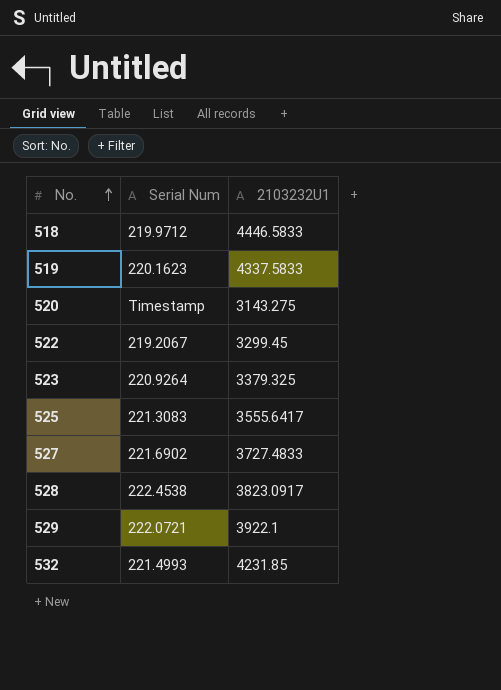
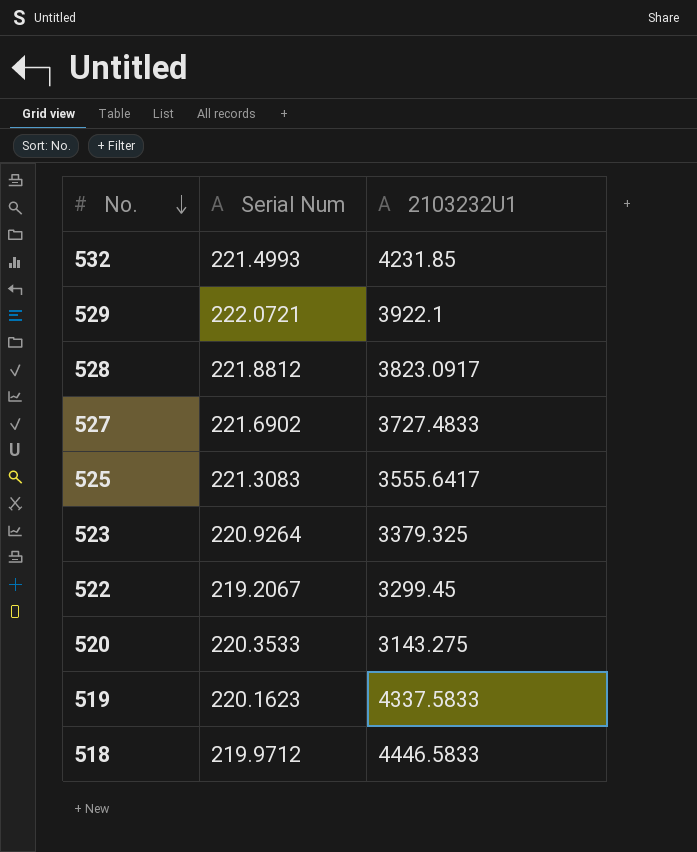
row order: No. ascending -> No. descending
528 | Serial Num: 222.4538 -> 221.8812
520 | Serial Num: Timestamp -> 220.3533

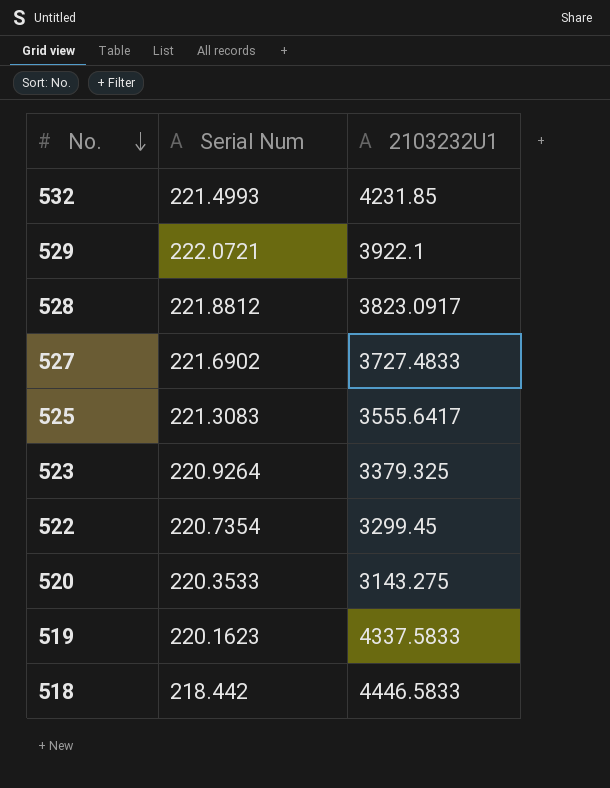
522 | Serial Num: 219.2067 -> 220.7354
518 | Serial Num: 219.9712 -> 218.442

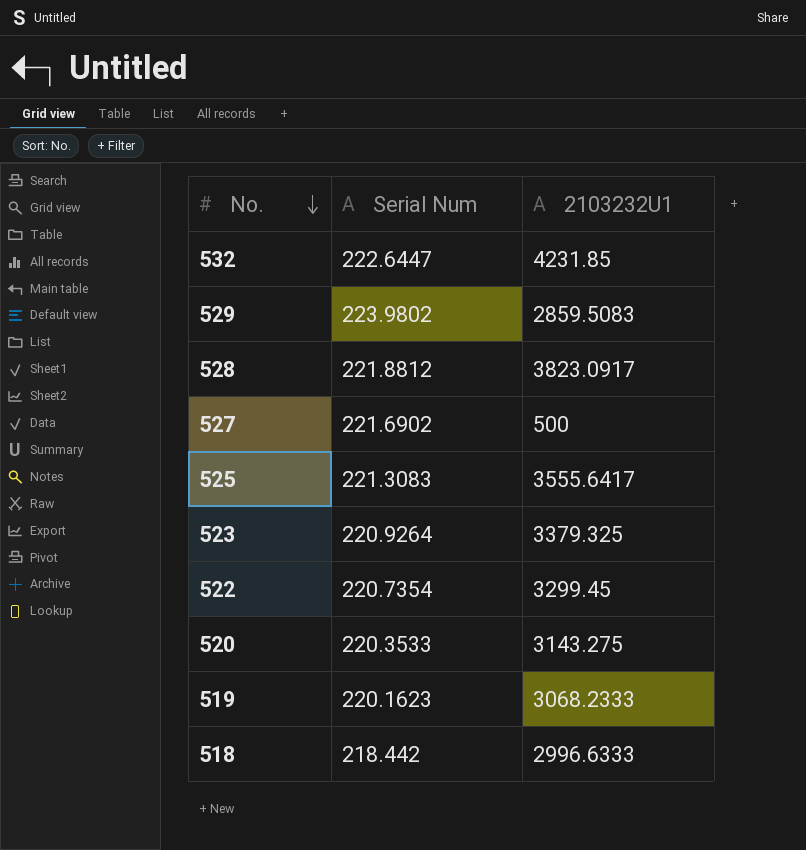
532 | Serial Num: 221.4993 -> 222.6447
529 | Serial Num: 222.0721 -> 223.9802
529 | 2103232U1: 3922.1 -> 2859.5083
527 | 2103232U1: 3727.4833 -> 500
519 | 2103232U1: 4337.5833 -> 3068.2333
518 | 2103232U1: 4446.5833 -> 2996.6333

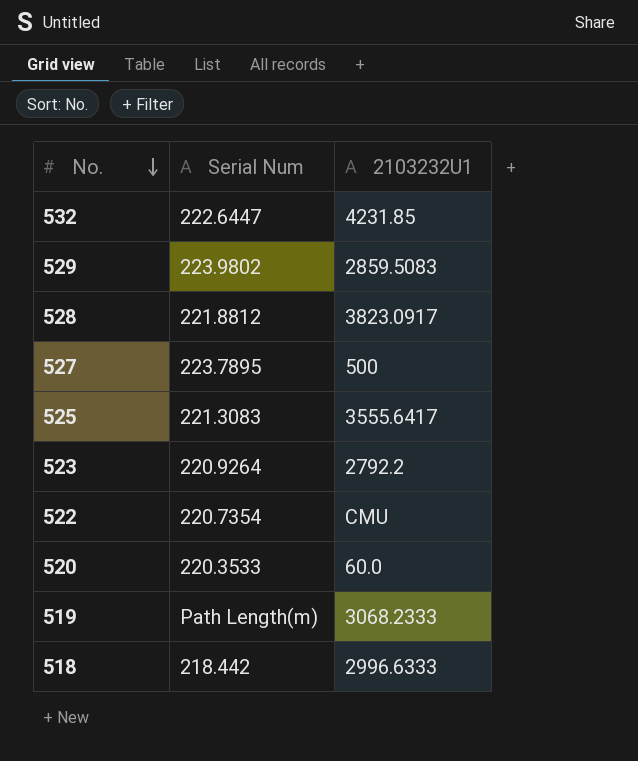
527 | Serial Num: 221.6902 -> 223.7895
523 | 2103232U1: 3379.325 -> 2792.2
522 | 2103232U1: 3299.45 -> CMU
520 | 2103232U1: 3143.275 -> 60.0
519 | Serial Num: 220.1623 -> Path Length(m)

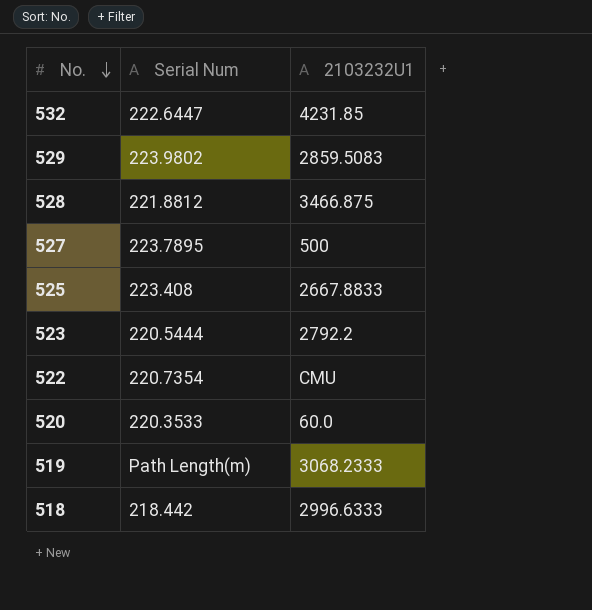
528 | 2103232U1: 3823.0917 -> 3466.875
525 | Serial Num: 221.3083 -> 223.408
525 | 2103232U1: 3555.6417 -> 2667.8833
523 | Serial Num: 220.9264 -> 220.5444

